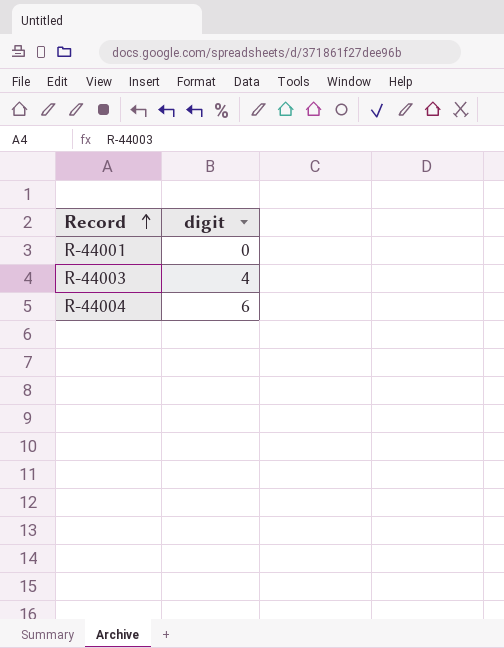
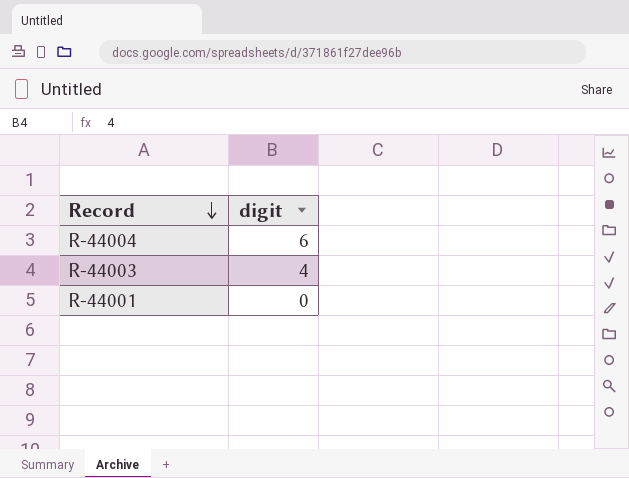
row order: Record ascending -> Record descending

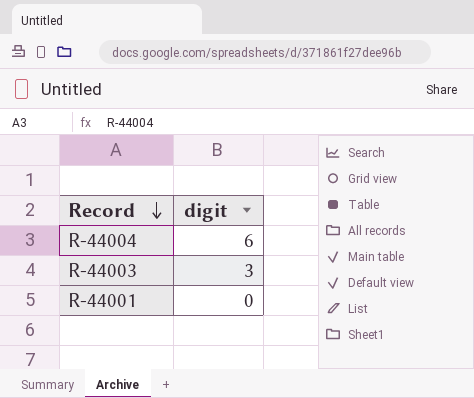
R-44003 | digit: 4 -> 3

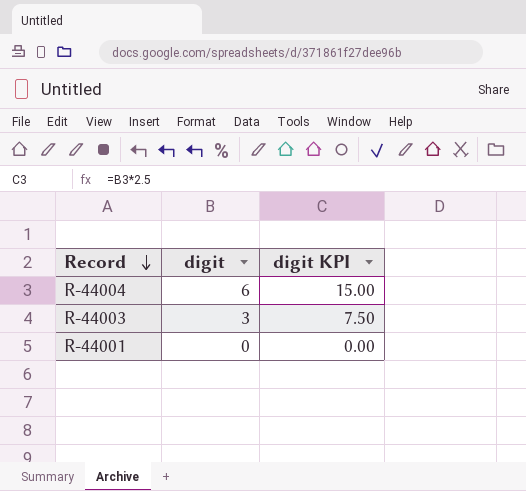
column digit KPI | formula: none -> [digit] * 2.5

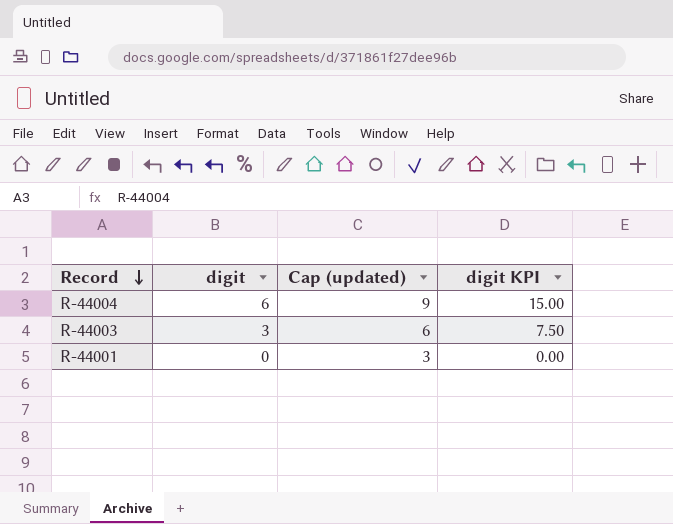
column Cap (updated) | formula: none -> [digit] + 3

